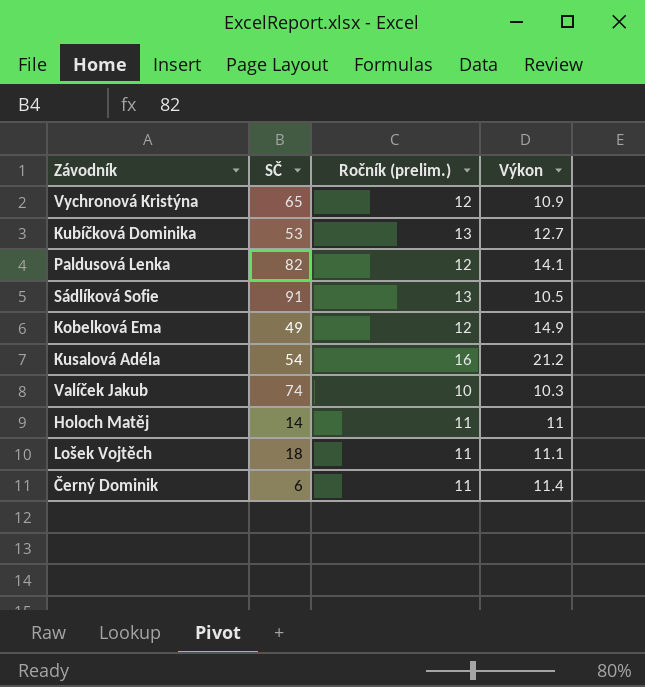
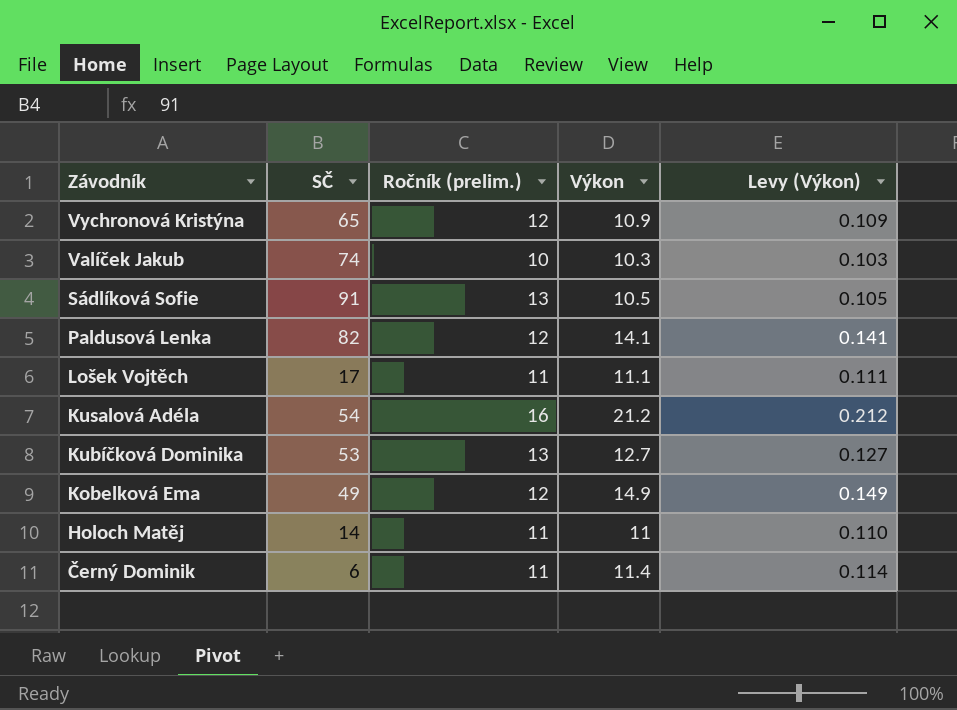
row order: none -> Závodník descending
column Levy (Výkon) | formula: none -> [Výkon] * 0.01
Lošek Vojtěch | SČ: 18 -> 17

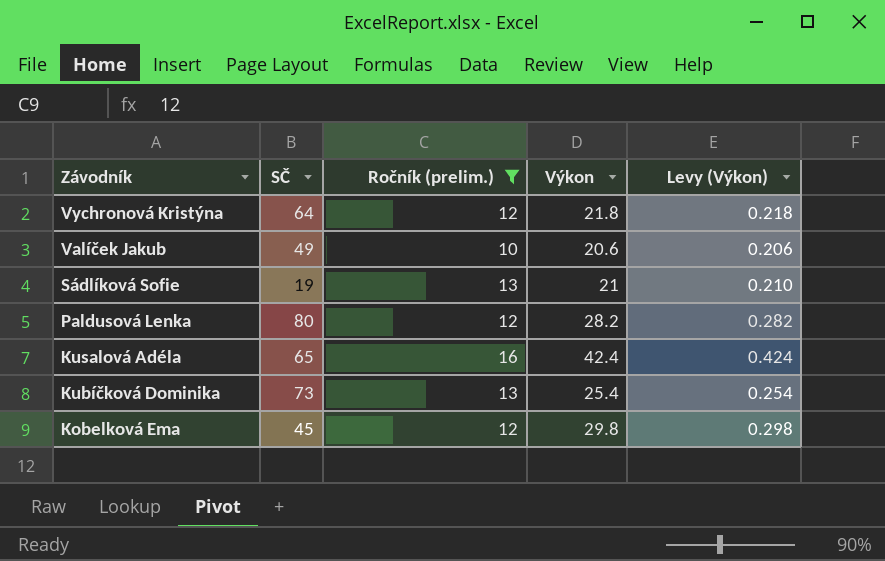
filter: none -> Ročník (prelim.) != 11
Vychronová Kristýna | SČ: 65 -> 64
Vychronová Kristýna | Výkon: 10.9 -> 21.8
Vychronová Kristýna | Levy (Výkon): 0.109 -> 0.218
Valíček Jakub | SČ: 74 -> 49
Valíček Jakub | Výkon: 10.3 -> 20.6
Valíček Jakub | Levy (Výkon): 0.103 -> 0.206
Sádlíková Sofie | SČ: 91 -> 19
Sádlíková Sofie | Výkon: 10.5 -> 21
Sádlíková Sofie | Levy (Výkon): 0.105 -> 0.210
Paldusová Lenka | SČ: 82 -> 80
Paldusová Lenka | Výkon: 14.1 -> 28.2
Paldusová Lenka | Levy (Výkon): 0.141 -> 0.282
Kusalová Adéla | SČ: 54 -> 65
Kusalová Adéla | Výkon: 21.2 -> 42.4
Kusalová Adéla | Levy (Výkon): 0.212 -> 0.424
Kubíčková Dominika | SČ: 53 -> 73
Kubíčková Dominika | Výkon: 12.7 -> 25.4
Kubíčková Dominika | Levy (Výkon): 0.127 -> 0.254
Kobelková Ema | SČ: 49 -> 45
Kobelková Ema | Výkon: 14.9 -> 29.8
Kobelková Ema | Levy (Výkon): 0.149 -> 0.298

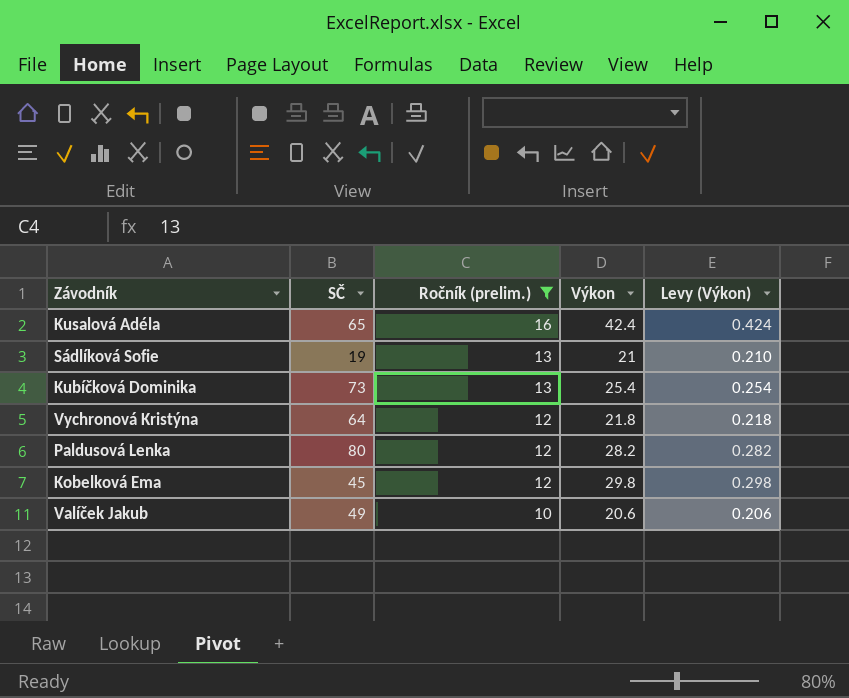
row order: Závodník descending -> Ročník (prelim.) descending

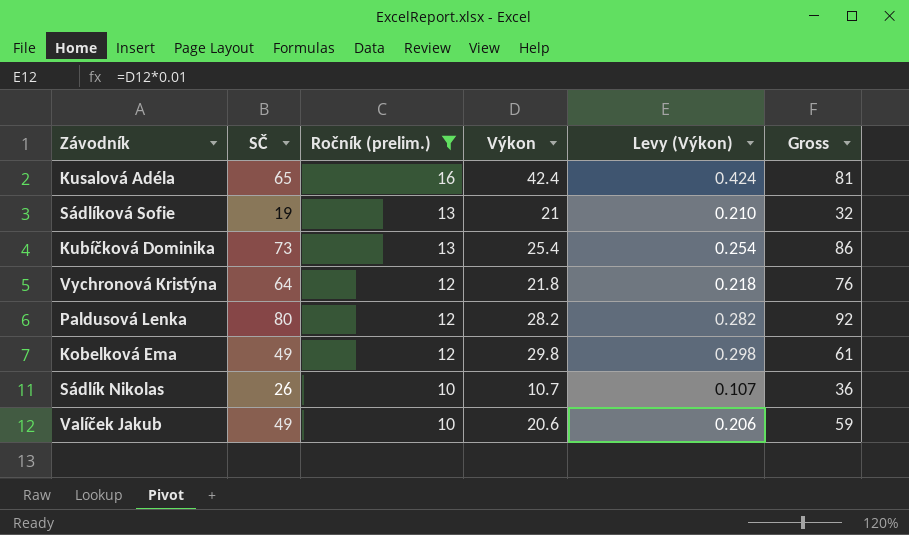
column Gross | formula: none -> [SČ] + [Ročník (prelim.)]
Kobelková Ema | SČ: 45 -> 49
row Sádlík Nikolas: none -> 26 | 10 | 10.7 | 0.107 | 36

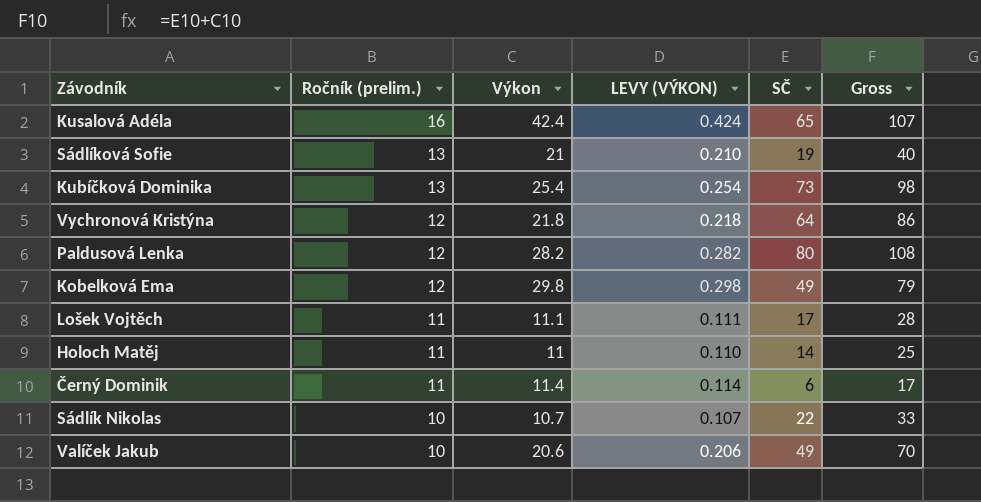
filter: Ročník (prelim.) != 11 -> none
column name: Levy (Výkon) -> LEVY (VÝKON)
column SČ | position: 2 -> 5
column Gross | formula: [SČ] + [Ročník (prelim.)] -> [Výkon] + [SČ]
Sádlík Nikolas | SČ: 26 -> 22

